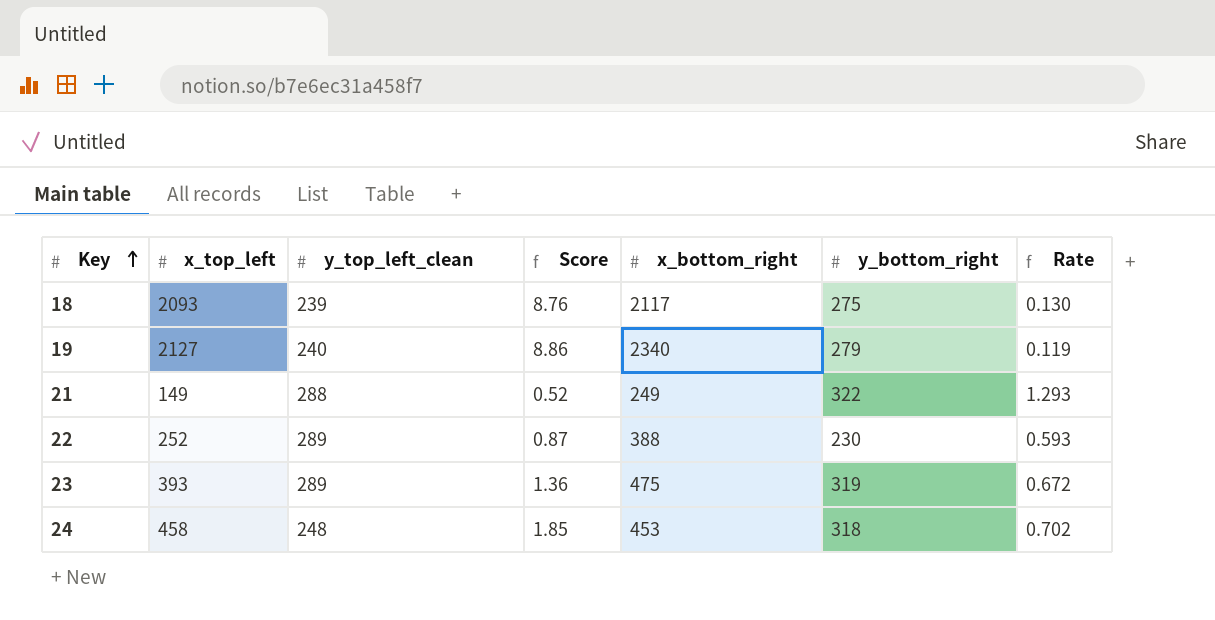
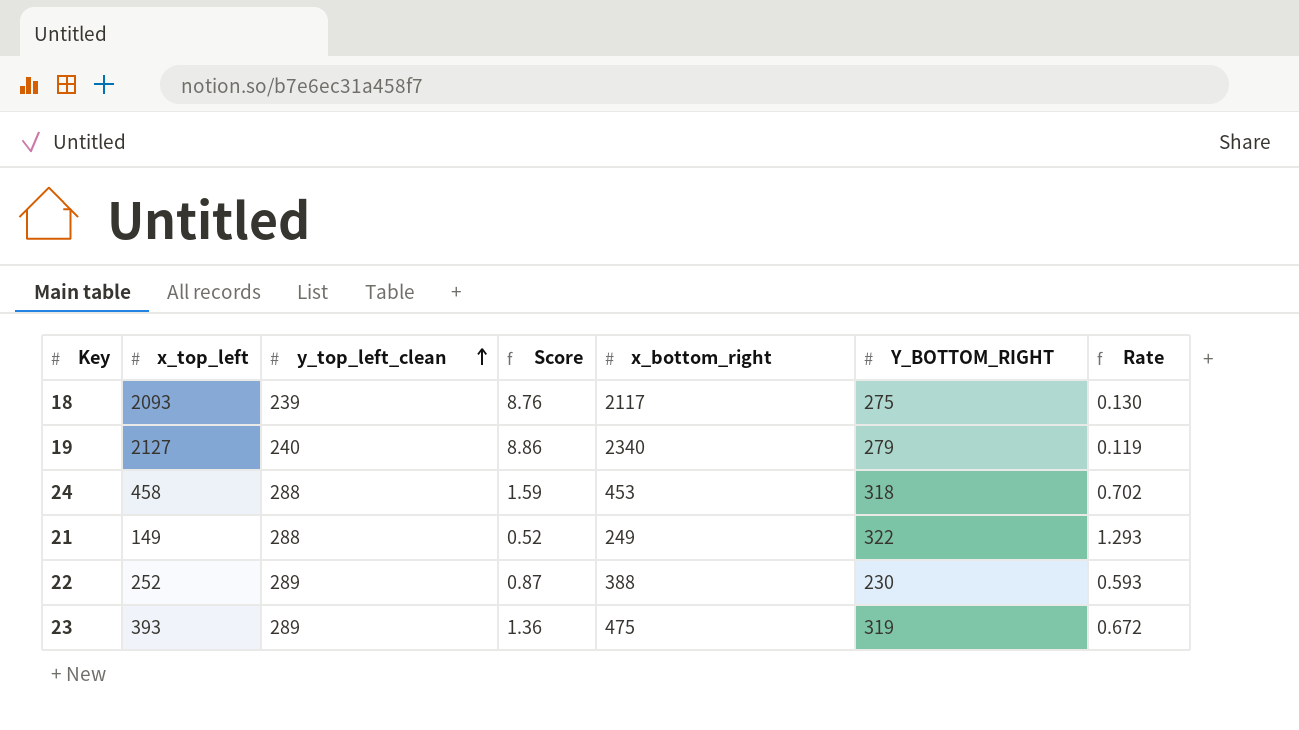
row order: Key ascending -> y_top_left_clean ascending
column name: y_bottom_right -> Y_BOTTOM_RIGHT
24 | y_top_left_clean: 248 -> 288
24 | Score: 1.85 -> 1.59

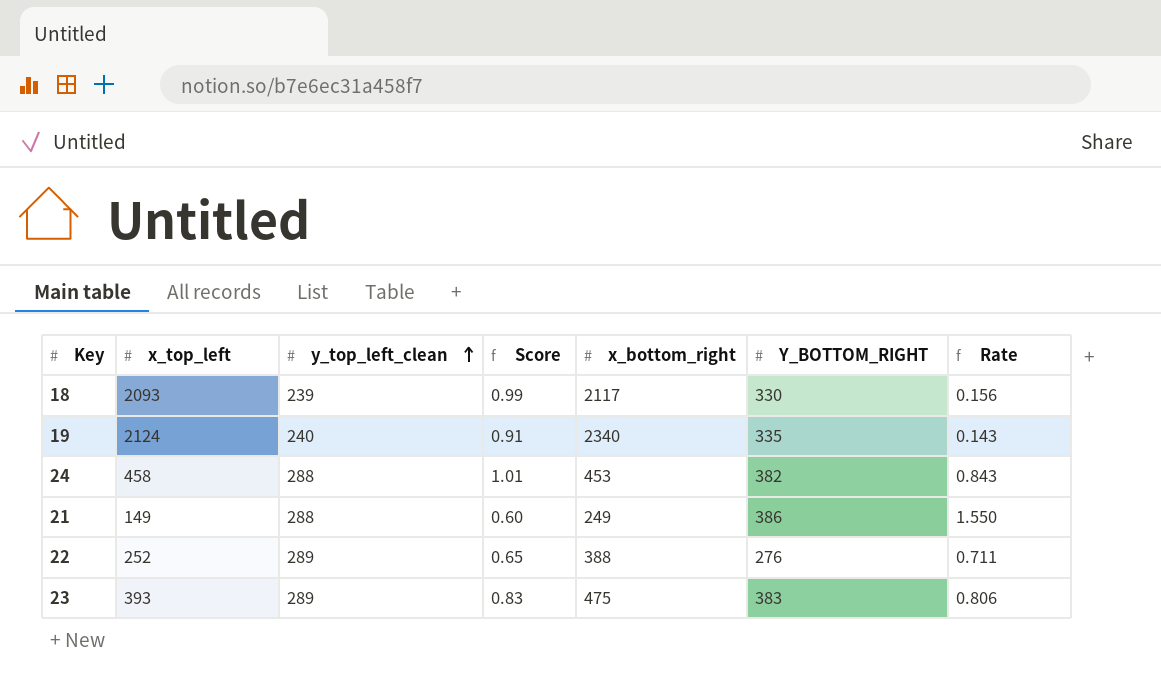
column Score | formula: [x_top_left] / [y_top_left_clean] -> [x_top_left] / [x_bottom_right]
18 | Y_BOTTOM_RIGHT: 275 -> 330
18 | Rate: 0.130 -> 0.156
19 | x_top_left: 2127 -> 2124
19 | Y_BOTTOM_RIGHT: 279 -> 335
19 | Rate: 0.119 -> 0.143
24 | Y_BOTTOM_RIGHT: 318 -> 382
24 | Rate: 0.702 -> 0.843
21 | Y_BOTTOM_RIGHT: 322 -> 386
21 | Rate: 1.293 -> 1.550
22 | Y_BOTTOM_RIGHT: 230 -> 276
22 | Rate: 0.593 -> 0.711
23 | Y_BOTTOM_RIGHT: 319 -> 383
23 | Rate: 0.672 -> 0.806

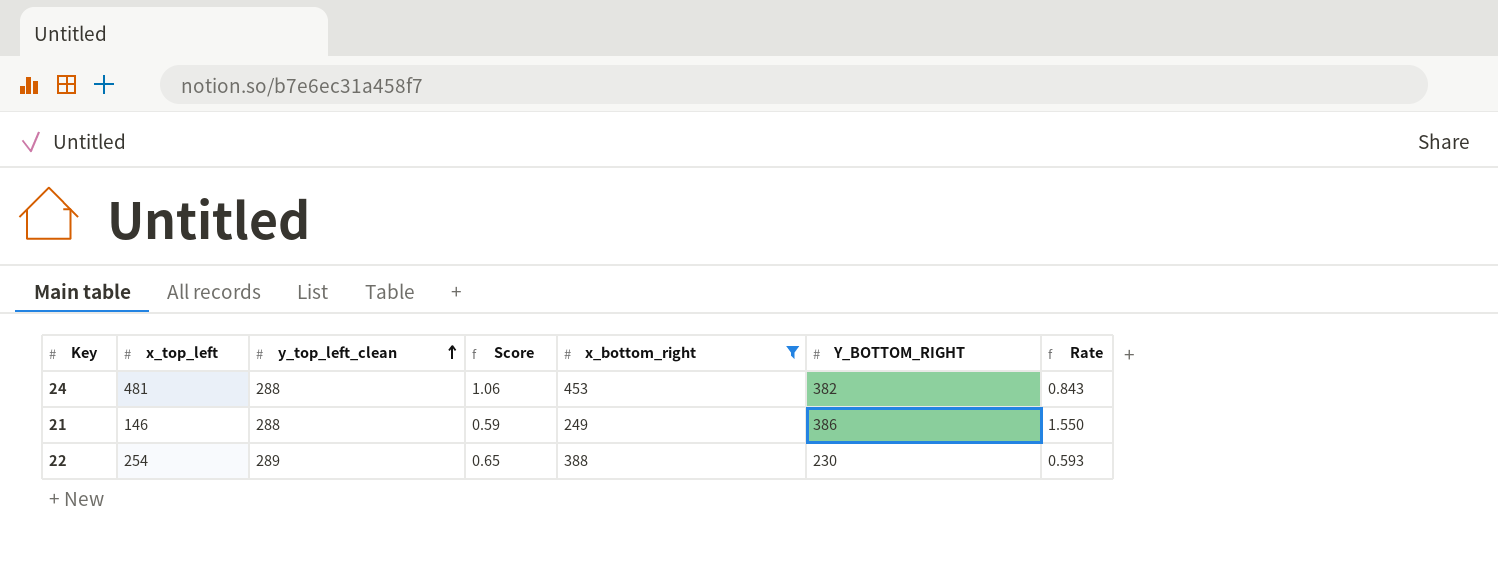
filter: none -> x_bottom_right <= 453
24 | x_top_left: 458 -> 481
24 | Score: 1.01 -> 1.06
21 | x_top_left: 149 -> 146
21 | Score: 0.60 -> 0.59
22 | x_top_left: 252 -> 254
22 | Y_BOTTOM_RIGHT: 276 -> 230
22 | Rate: 0.711 -> 0.593

